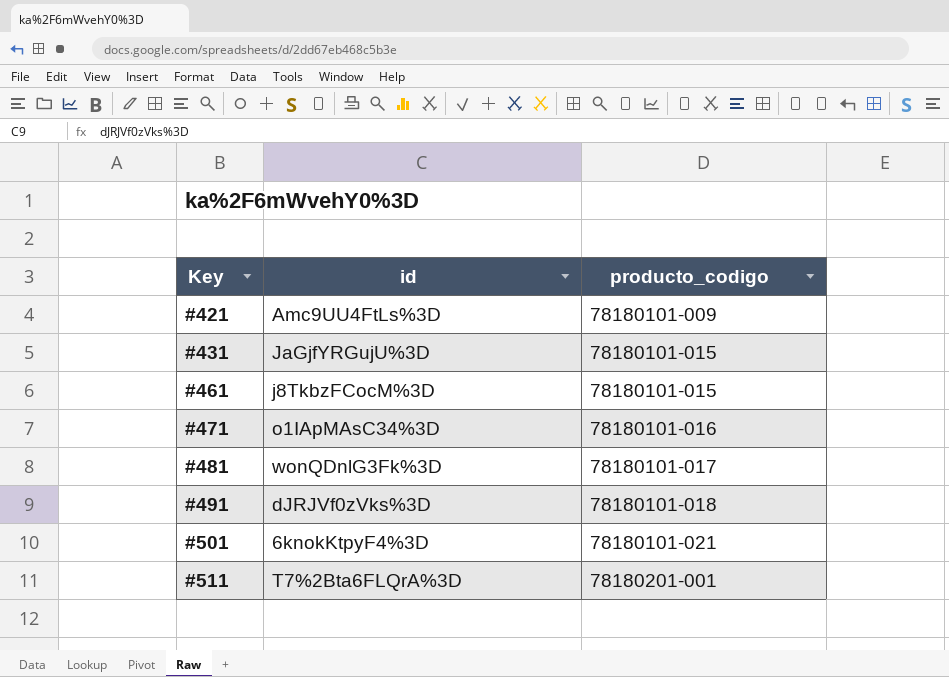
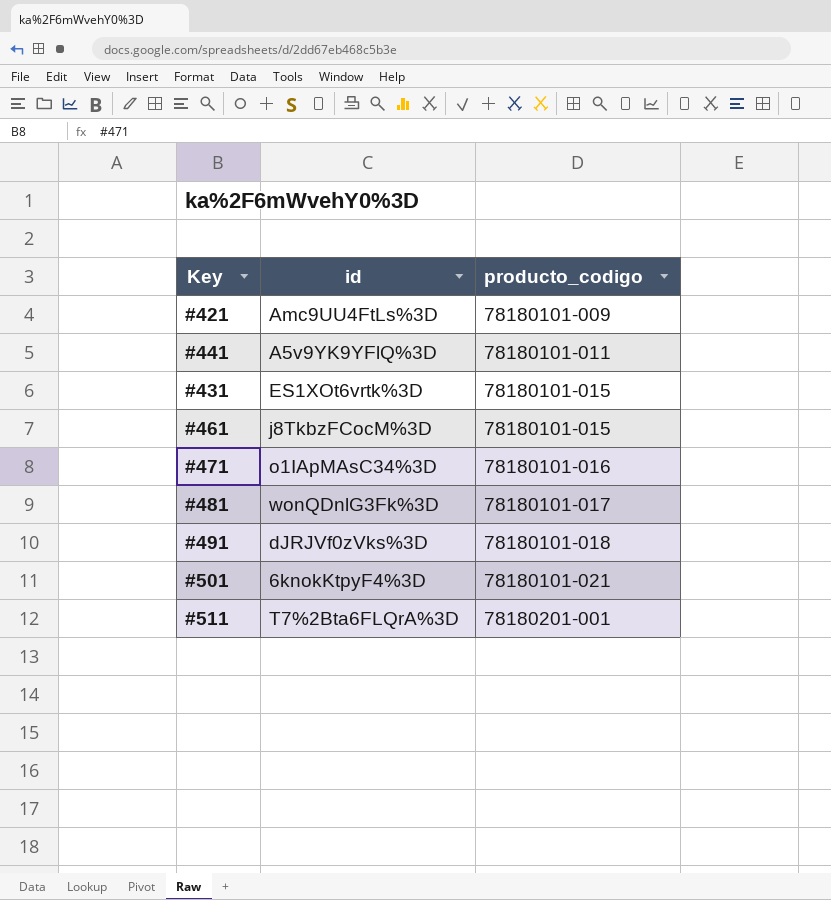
row #441: none -> A5v9YK9YFlQ%3D | 78180101-011
#431 | id: JaGjfYRGujU%3D -> ES1XOt6vrtk%3D

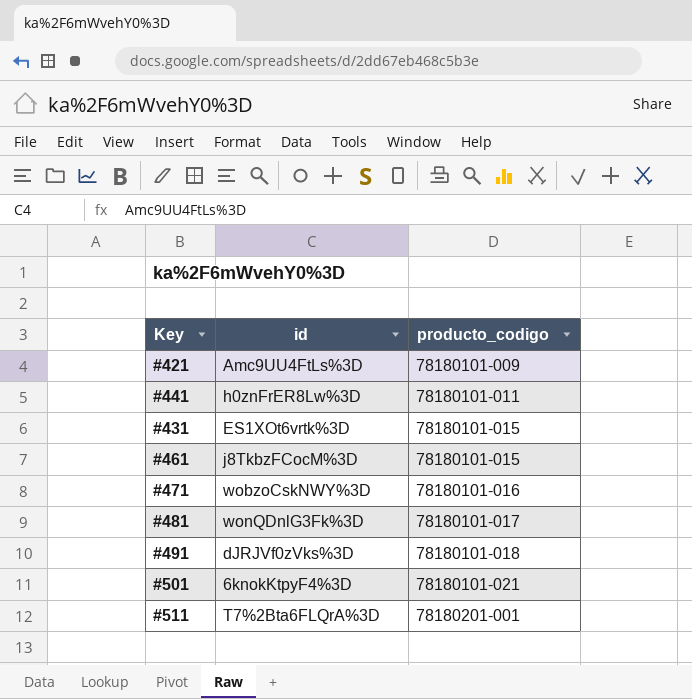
#441 | id: A5v9YK9YFlQ%3D -> h0znFrER8Lw%3D
#471 | id: o1IApMAsC34%3D -> wobzoCskNWY%3D

